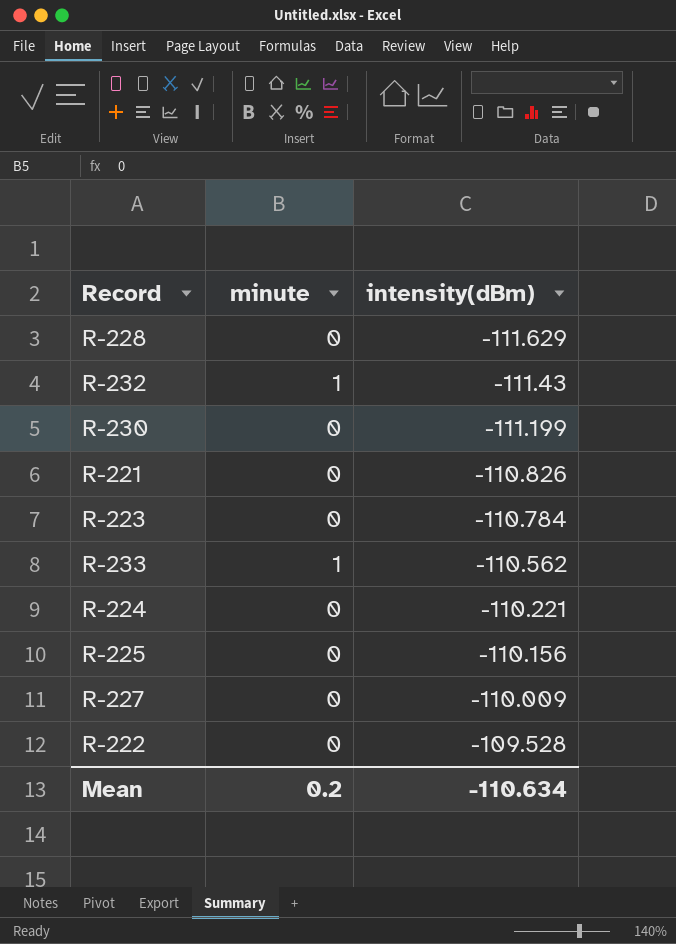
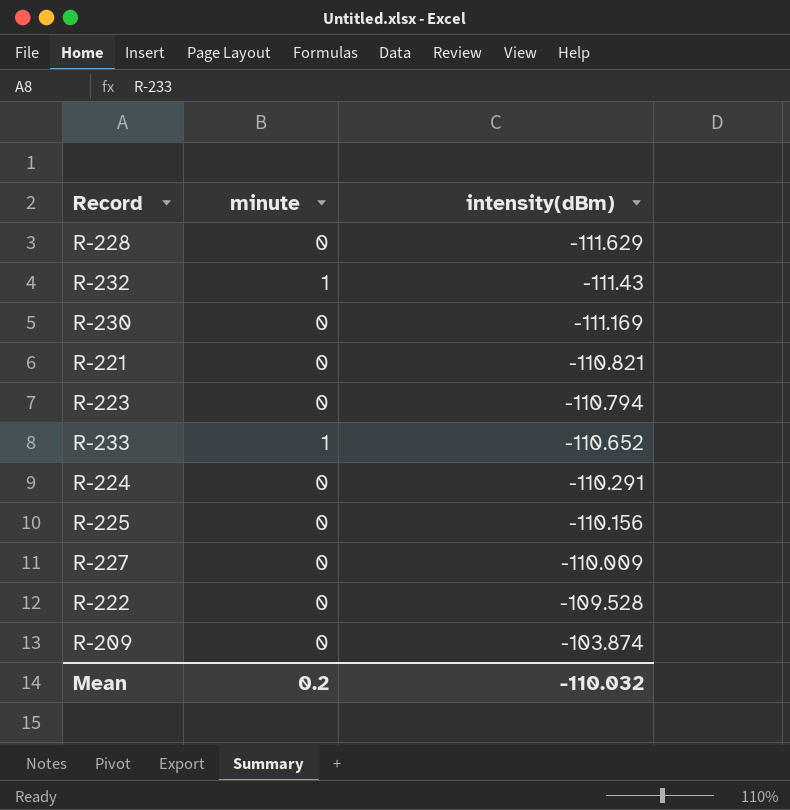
R-230 | intensity(dBm): -111.199 -> -111.169
R-221 | intensity(dBm): -110.826 -> -110.821
R-223 | intensity(dBm): -110.784 -> -110.794
R-233 | intensity(dBm): -110.562 -> -110.652
R-224 | intensity(dBm): -110.221 -> -110.291
row R-209: none -> 0 | -103.874
Mean | intensity(dBm): -110.634 -> -110.032

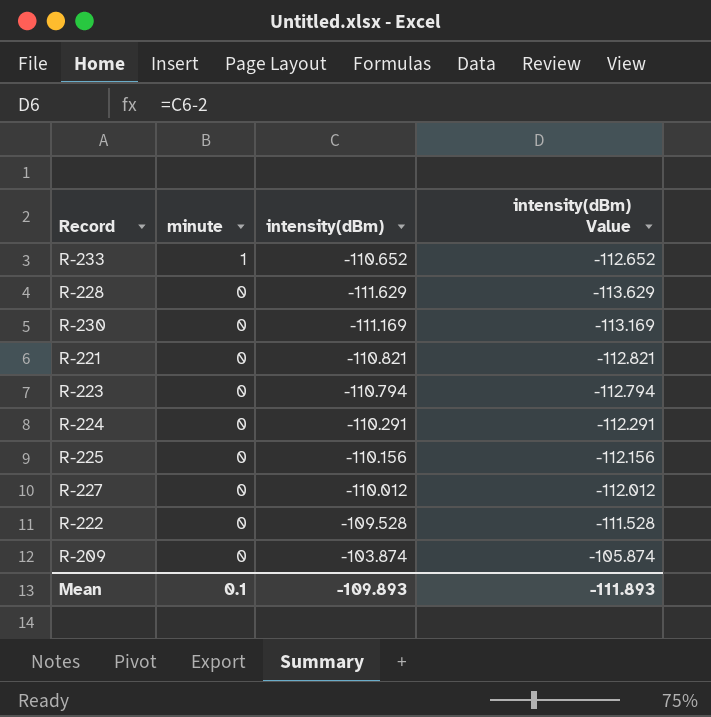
row order: intensity(dBm) ascending -> minute descending
column intensity(dBm) Value | formula: none -> [intensity(dBm)] - 2
row R-232: 1 | -111.43 -> none
R-227 | intensity(dBm): -110.009 -> -110.012
Mean | minute: 0.2 -> 0.1
Mean | intensity(dBm): -110.032 -> -109.893

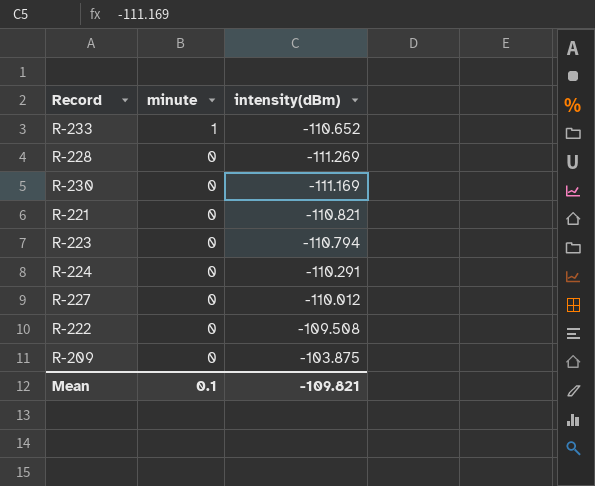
column intensity(dBm) Value | formula: [intensity(dBm)] - 2 -> none
row R-225: 0 | -110.156 | -112.156 -> none
R-228 | intensity(dBm): -111.629 -> -111.269
R-222 | intensity(dBm): -109.528 -> -109.508
R-209 | intensity(dBm): -103.874 -> -103.875
Mean | intensity(dBm): -109.893 -> -109.821

